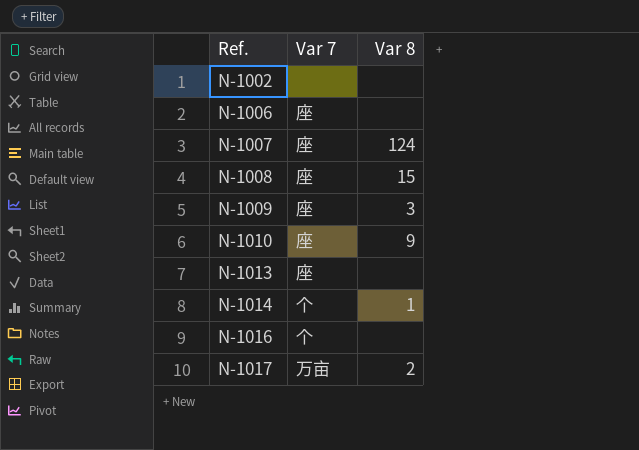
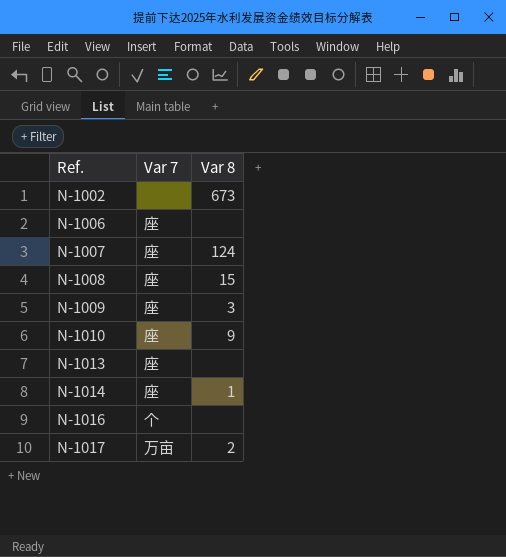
N-1002 | Var 8: none -> 673
N-1014 | Var 7: 个 -> 座

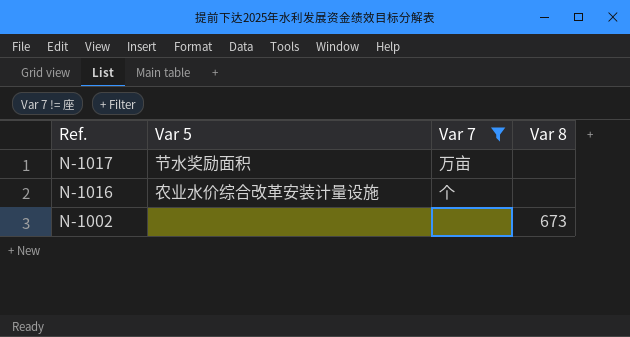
filter: none -> Var 7 != 座
row order: Ref. ascending -> Ref. descending
column Var 5 | position: none -> 2
N-1017 | Var 8: 2 -> none

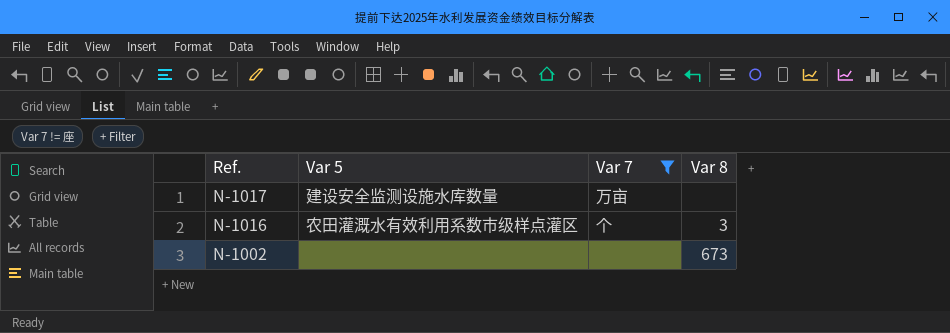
N-1017 | Var 5: 节水奖励面积 -> 建设安全监测设施水库数量
N-1016 | Var 5: 农业水价综合改革安装计量设施 -> 农田灌溉水有效利用系数市级样点灌区
N-1016 | Var 8: none -> 3

